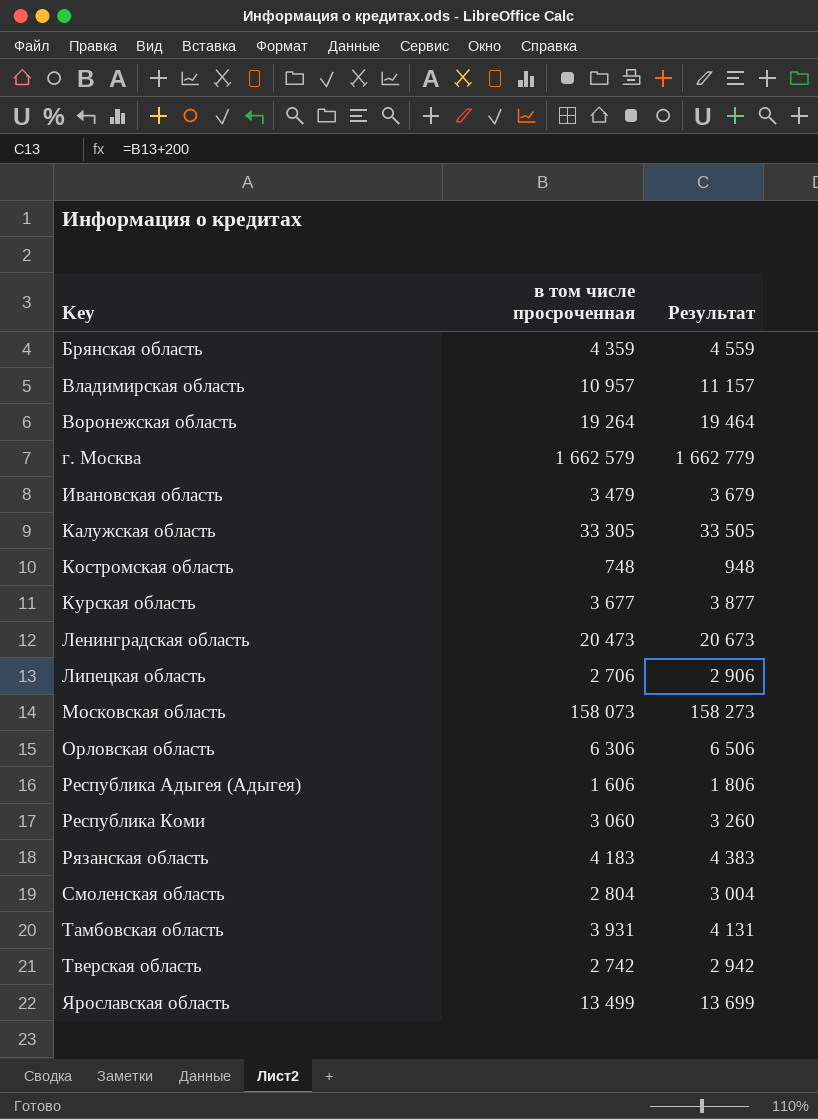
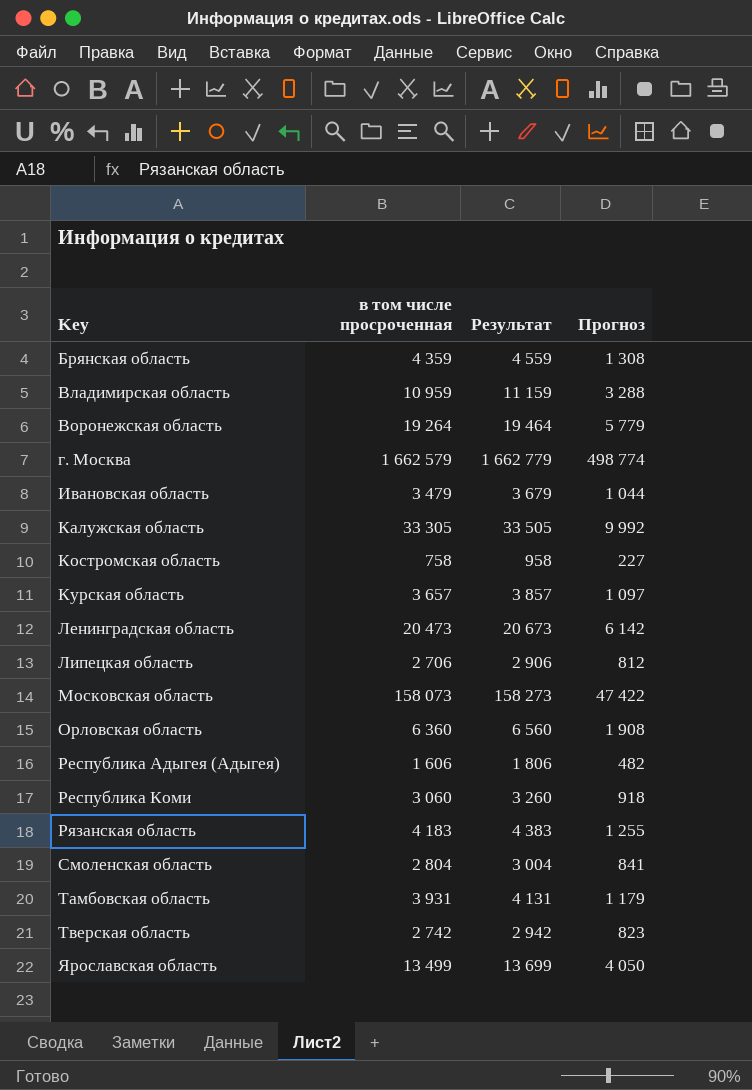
column Прогноз | formula: none -> [в том числе просроченная] * 0,3
Владимирская область | в том числе просроченная: 10 957 -> 10 959
Владимирская область | Результат: 11 157 -> 11 159
Костромская область | в том числе просроченная: 748 -> 758
Костромская область | Результат: 948 -> 958
Курская область | в том числе просроченная: 3 677 -> 3 657
Курская область | Результат: 3 877 -> 3 857
Орловская область | в том числе просроченная: 6 306 -> 6 360
Орловская область | Результат: 6 506 -> 6 560

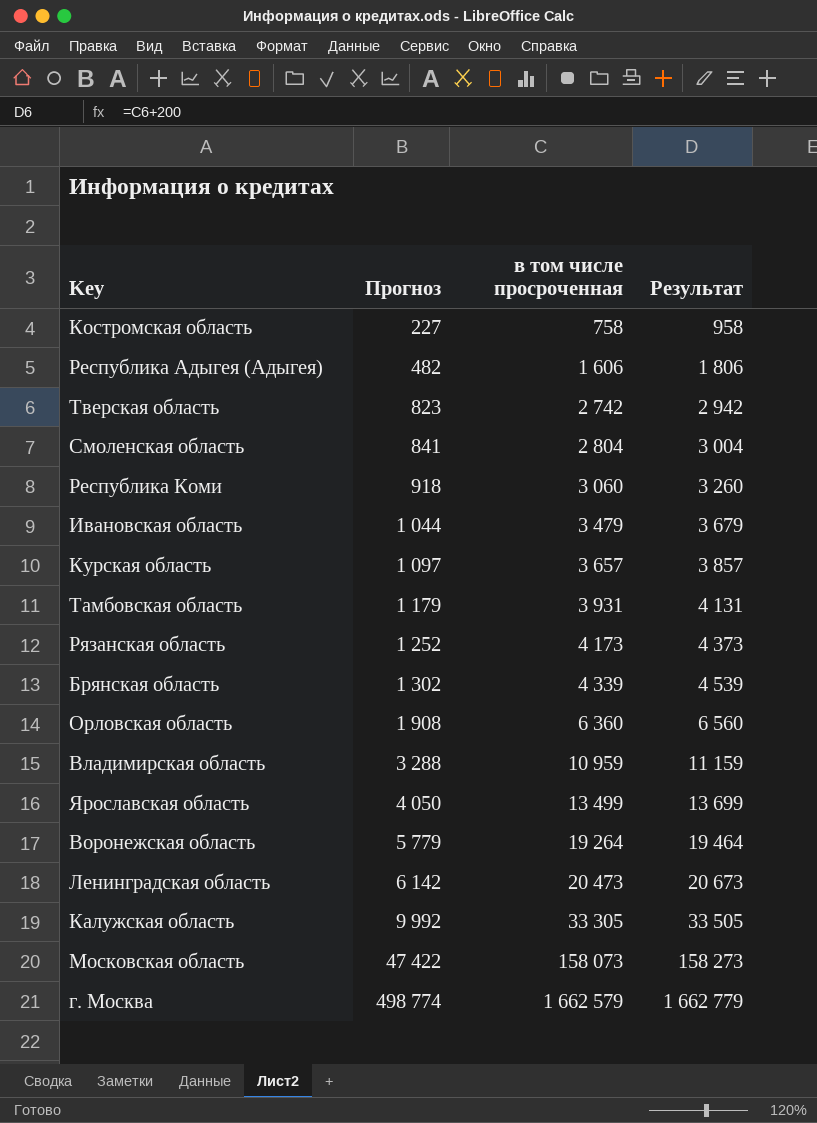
row order: Key ascending -> Прогноз ascending
column Прогноз | position: 4 -> 2
row Липецкая область: 2 706 | 2 906 | 812 -> none
Рязанская область | Прогноз: 1 255 -> 1 252
Рязанская область | в том числе просроченная: 4 183 -> 4 173
Рязанская область | Результат: 4 383 -> 4 373
Брянская область | Прогноз: 1 308 -> 1 302
Брянская область | в том числе просроченная: 4 359 -> 4 339
Брянская область | Результат: 4 559 -> 4 539

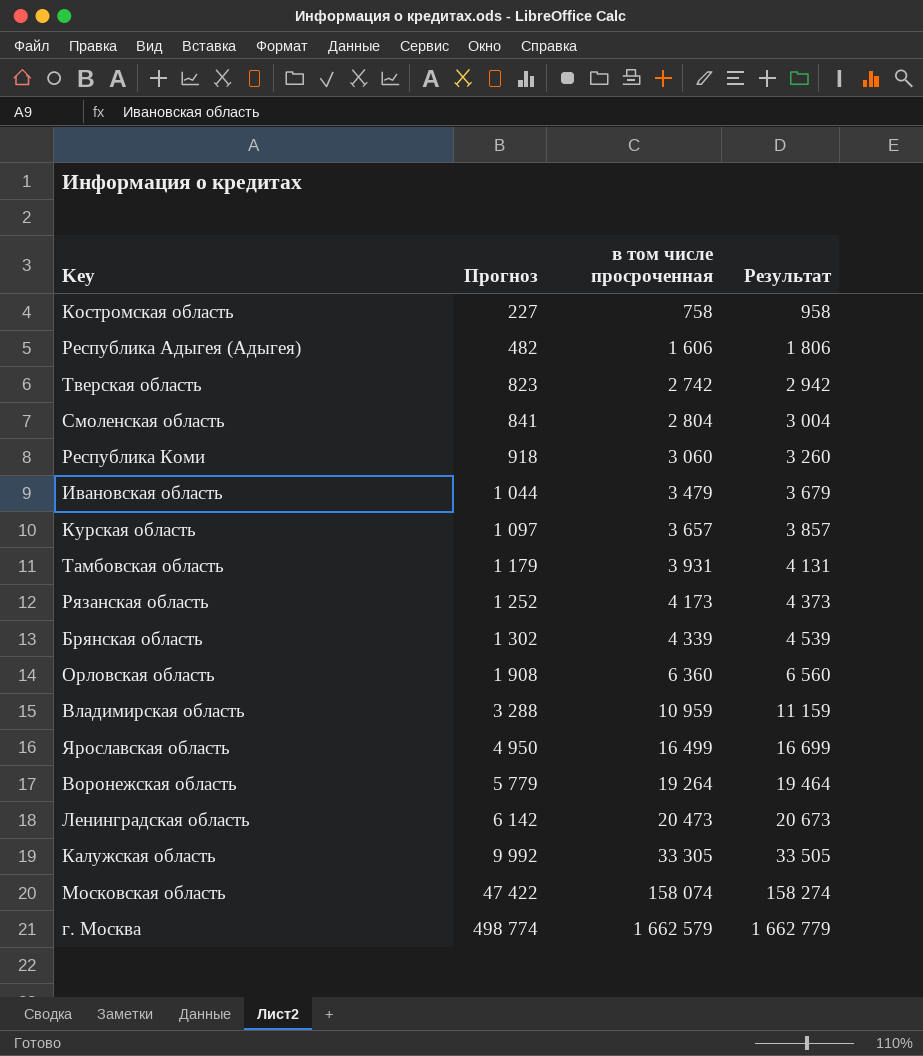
Ярославская область | Прогноз: 4 050 -> 4 950
Ярославская область | в том числе просроченная: 13 499 -> 16 499
Ярославская область | Результат: 13 699 -> 16 699
Московская область | в том числе просроченная: 158 073 -> 158 074
Московская область | Результат: 158 273 -> 158 274

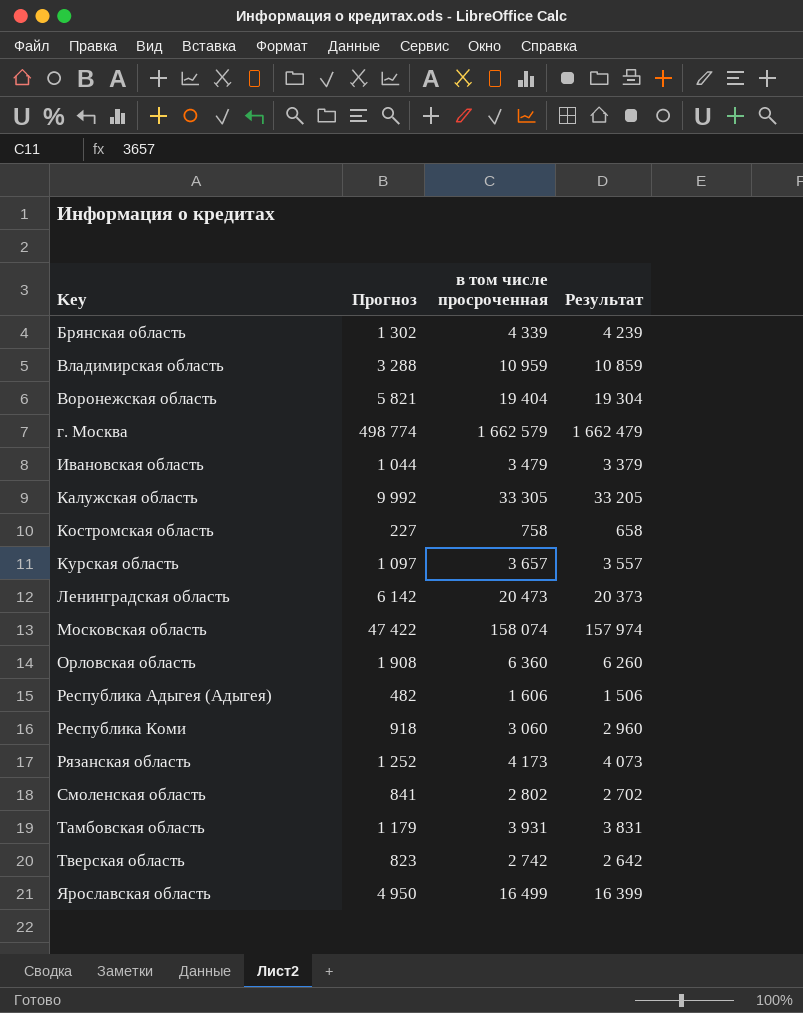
row order: Прогноз ascending -> Key ascending
column Результат | formula: [в том числе просроченная] + 200 -> [в том числе просроченная] - 100
Воронежская область | Прогноз: 5 779 -> 5 821
Воронежская область | в том числе просроченная: 19 264 -> 19 404
Смоленская область | в том числе просроченная: 2 804 -> 2 802

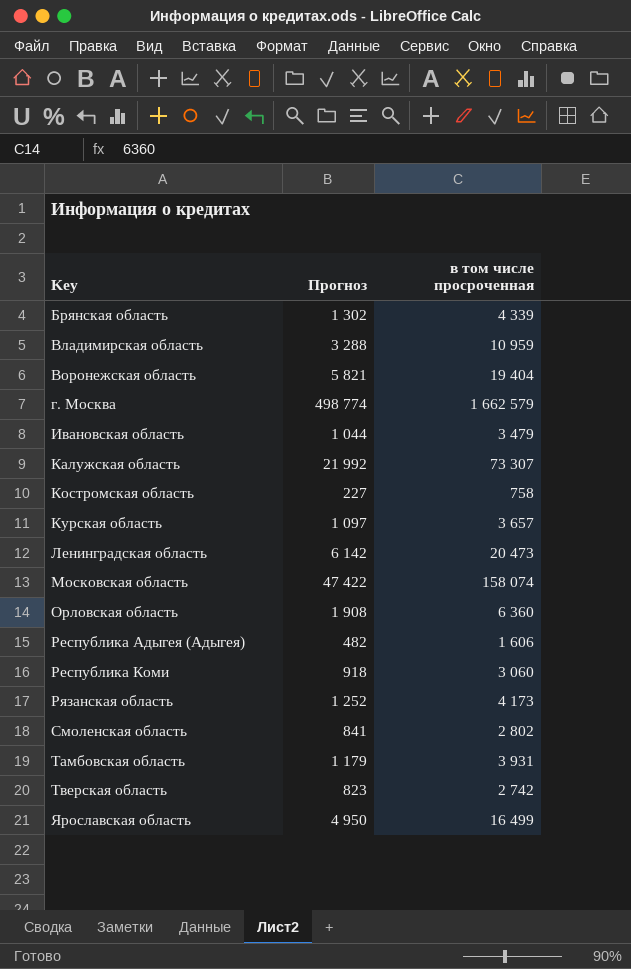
column Результат | formula: [в том числе просроченная] - 100 -> none
Калужская область | Прогноз: 9 992 -> 21 992
Калужская область | в том числе просроченная: 33 305 -> 73 307

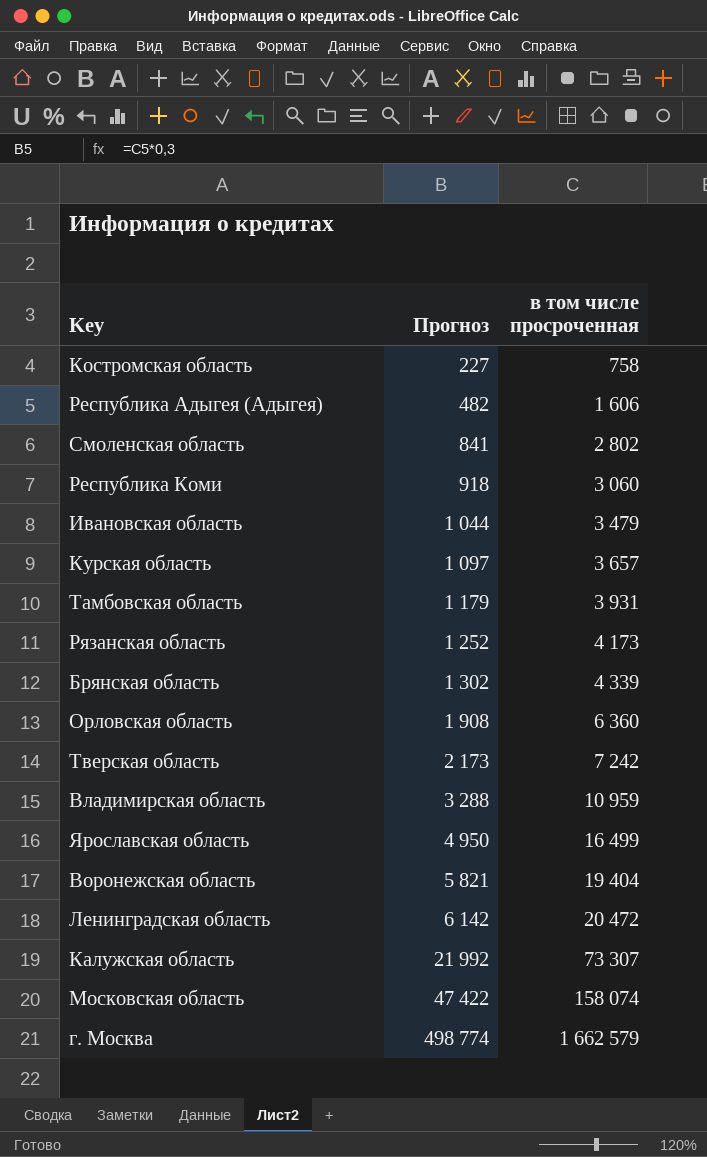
row order: Key ascending -> Прогноз ascending
Тверская область | Прогноз: 823 -> 2 173
Тверская область | в том числе просроченная: 2 742 -> 7 242
Ленинградская область | в том числе просроченная: 20 473 -> 20 472

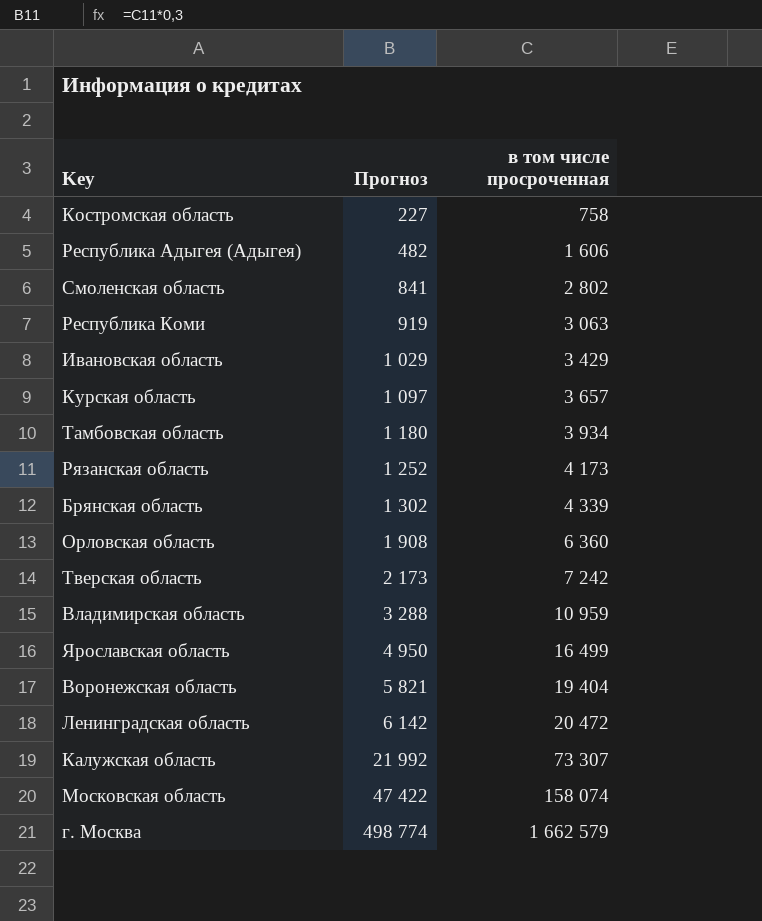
Республика Коми | Прогноз: 918 -> 919
Республика Коми | в том числе просроченная: 3 060 -> 3 063
Ивановская область | Прогноз: 1 044 -> 1 029
Ивановская область | в том числе просроченная: 3 479 -> 3 429
Тамбовская область | Прогноз: 1 179 -> 1 180
Тамбовская область | в том числе просроченная: 3 931 -> 3 934

